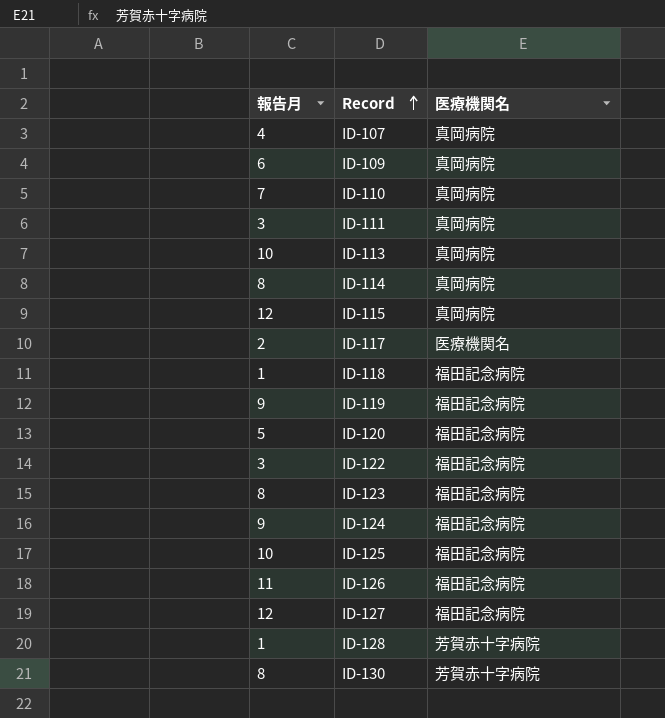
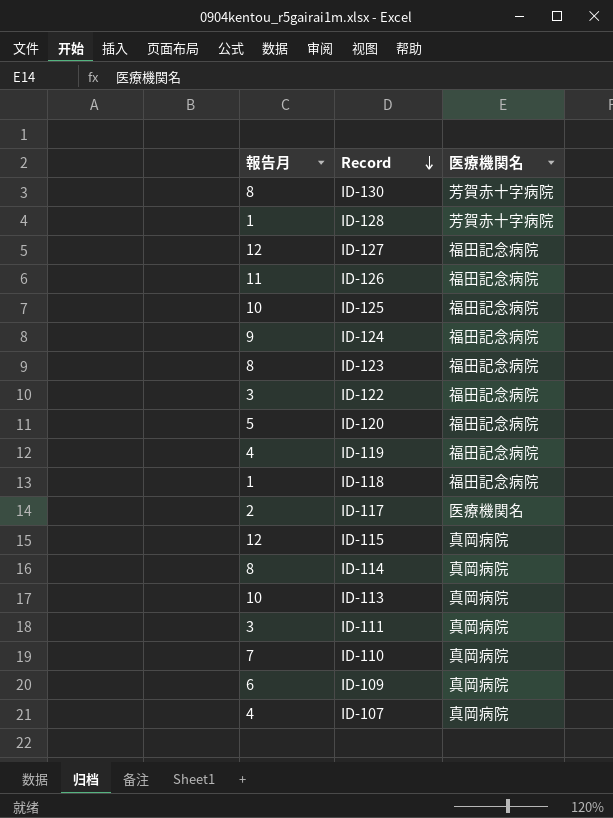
row order: Record ascending -> Record descending
ID-119 | 報告月: 9 -> 4

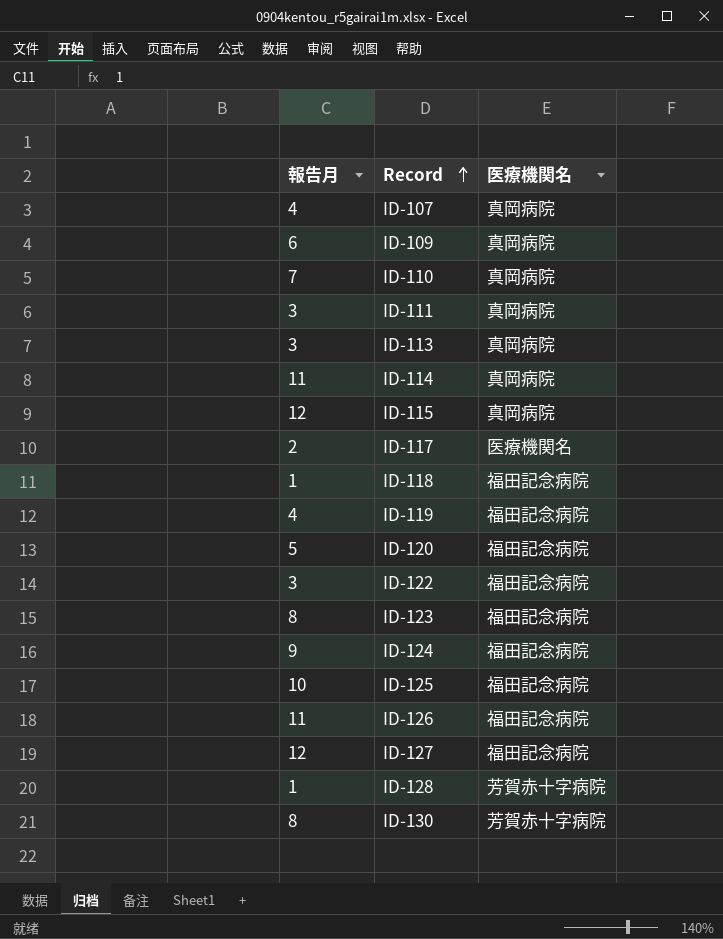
row order: Record descending -> Record ascending
ID-113 | 報告月: 10 -> 3
ID-114 | 報告月: 8 -> 11

